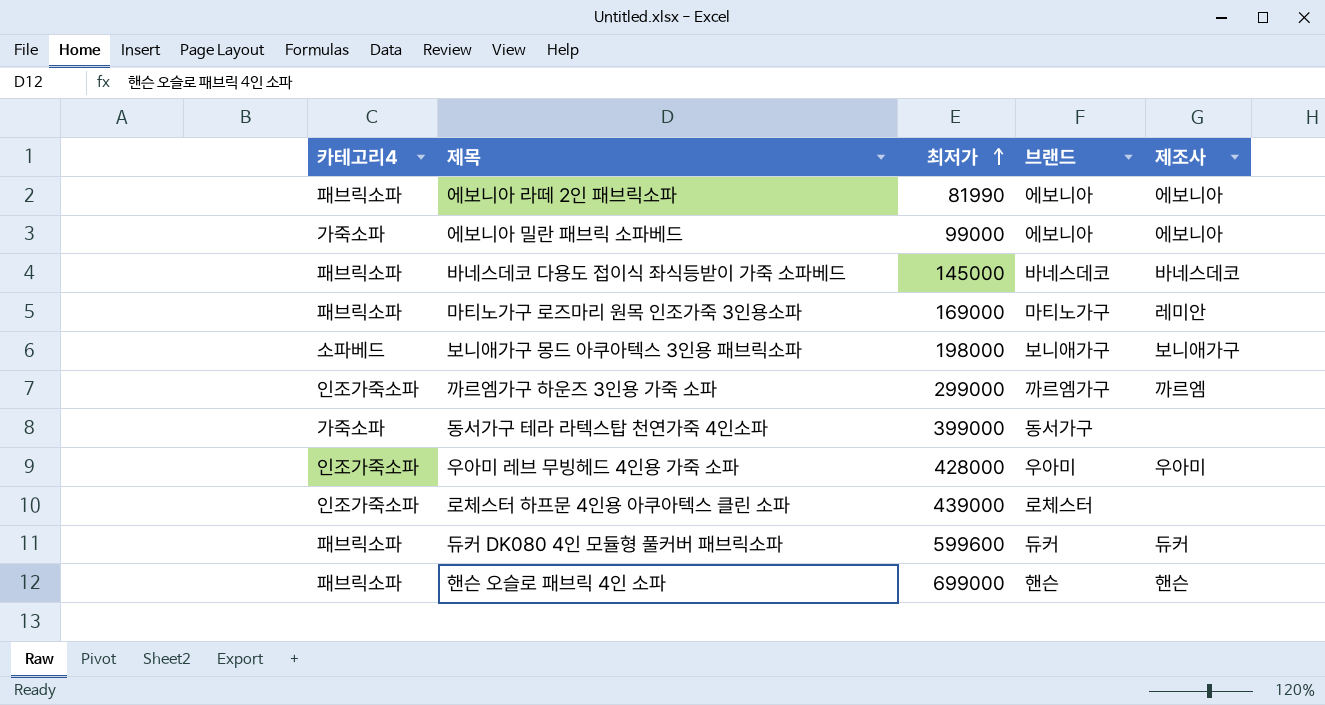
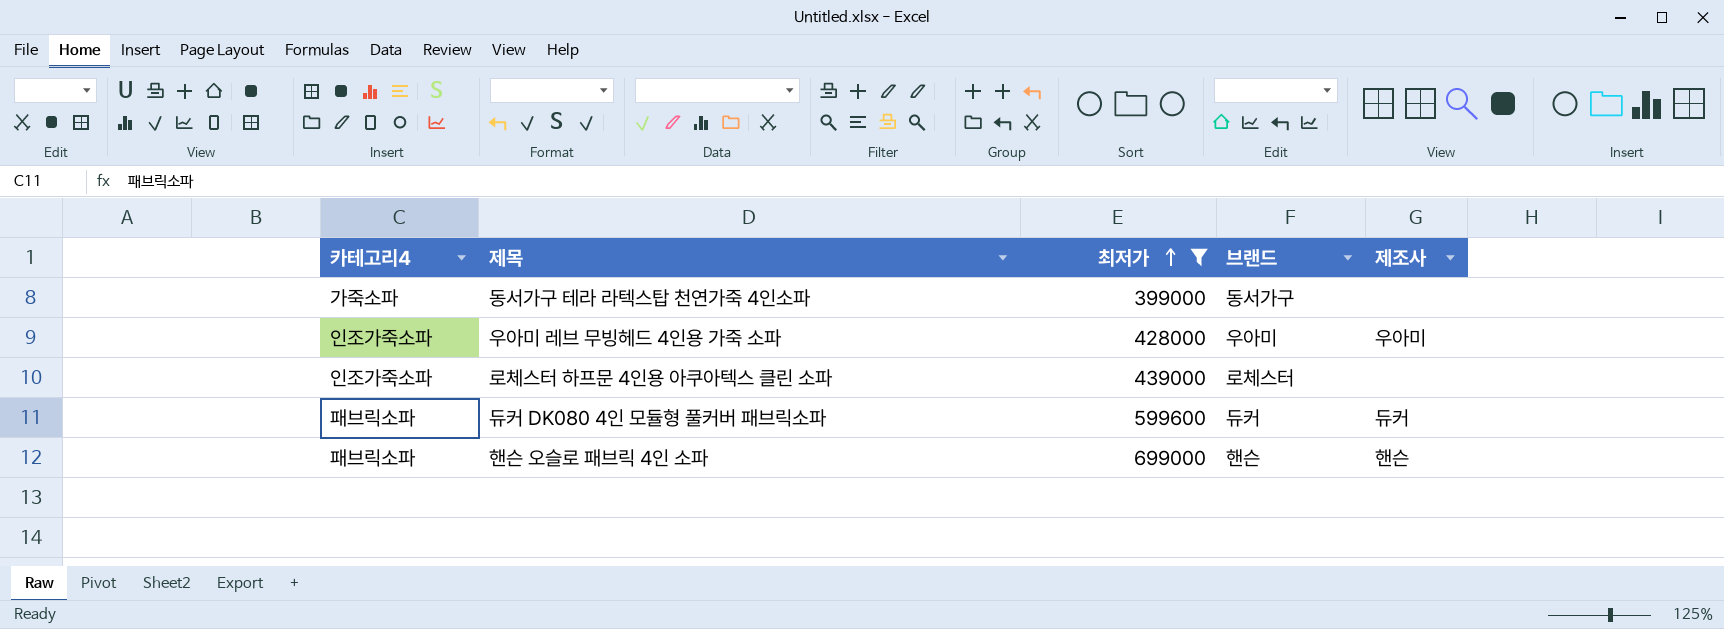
filter: none -> 최저가 >= 399000

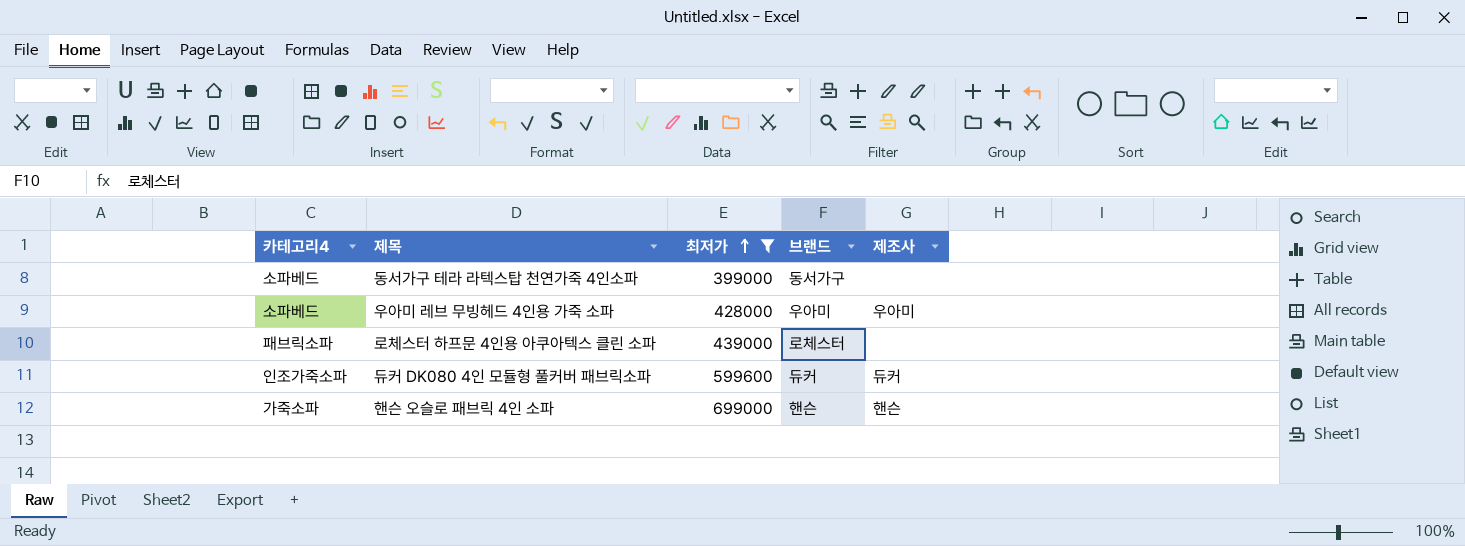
동서가구 테라 라텍스탑 천연가죽 4인소파 | 카테고리4: 가죽소파 -> 소파베드
우아미 레브 무빙헤드 4인용 가죽 소파 | 카테고리4: 인조가죽소파 -> 소파베드
로체스터 하프문 4인용 아쿠아텍스 클린 소파 | 카테고리4: 인조가죽소파 -> 패브릭소파
듀커 DK080 4인 모듈형 풀커버 패브릭소파 | 카테고리4: 패브릭소파 -> 인조가죽소파
핸슨 오슬로 패브릭 4인 소파 | 카테고리4: 패브릭소파 -> 가죽소파

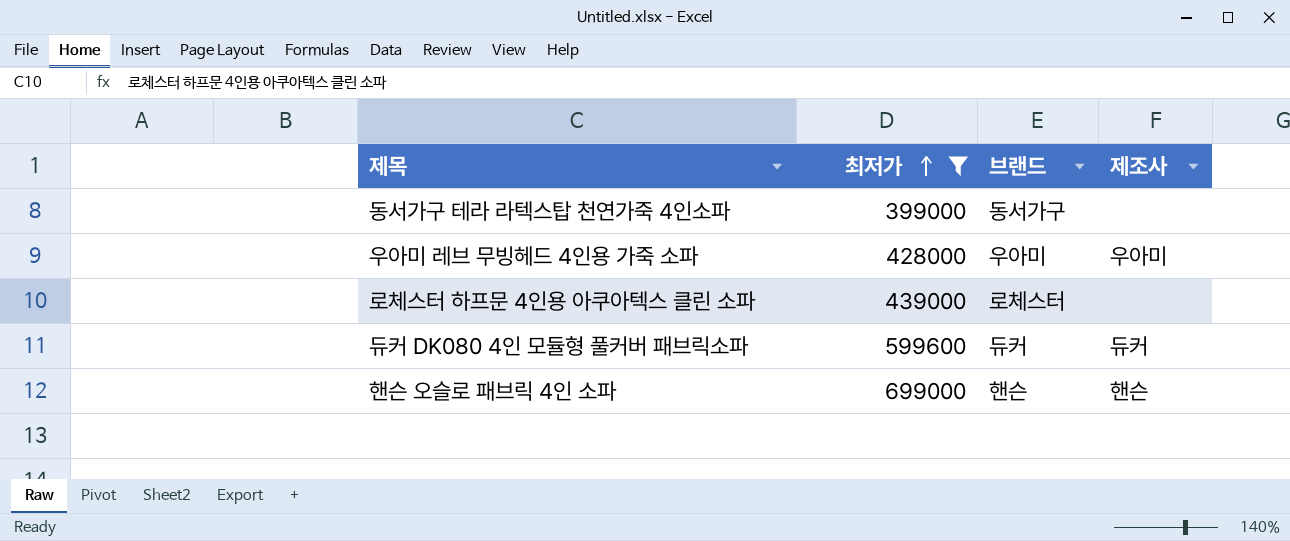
column 카테고리4 | position: 1 -> none

